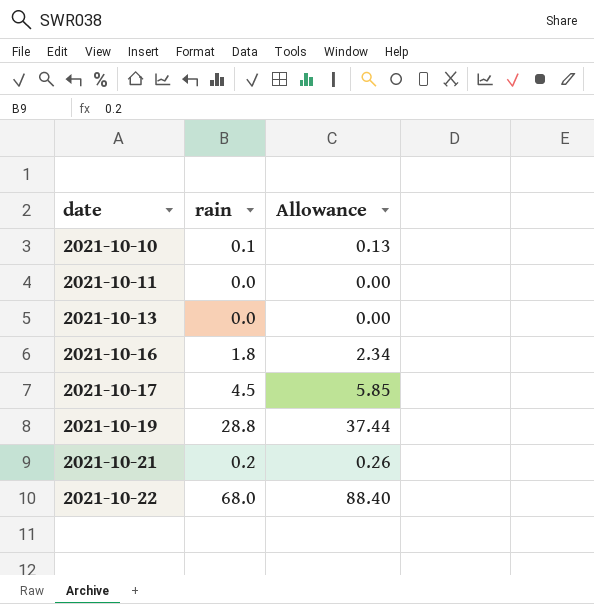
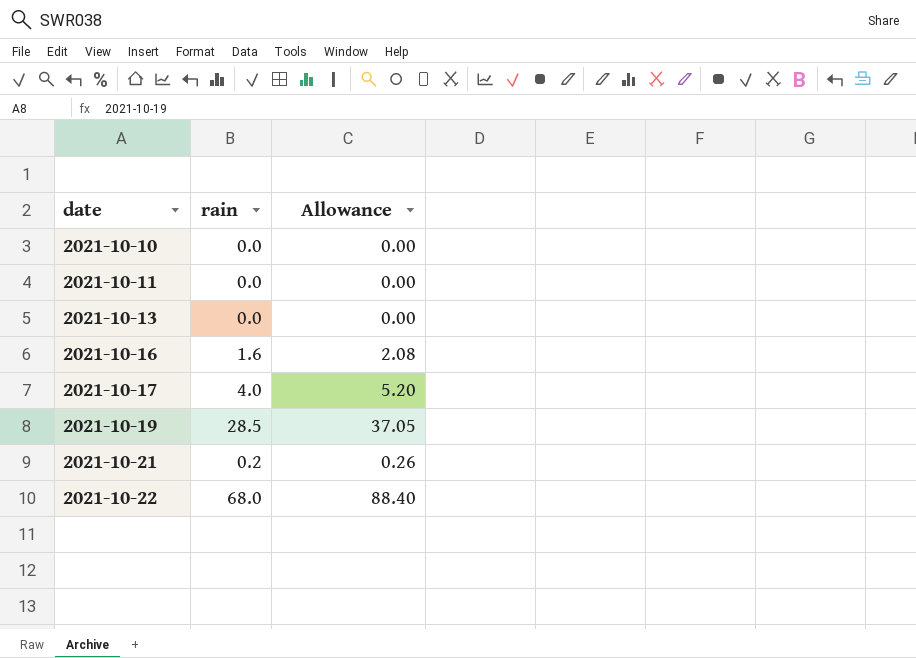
2021-10-10 | rain: 0.1 -> 0.0
2021-10-10 | Allowance: 0.13 -> 0.00
2021-10-16 | rain: 1.8 -> 1.6
2021-10-16 | Allowance: 2.34 -> 2.08
2021-10-17 | rain: 4.5 -> 4.0
2021-10-17 | Allowance: 5.85 -> 5.20
2021-10-19 | rain: 28.8 -> 28.5
2021-10-19 | Allowance: 37.44 -> 37.05

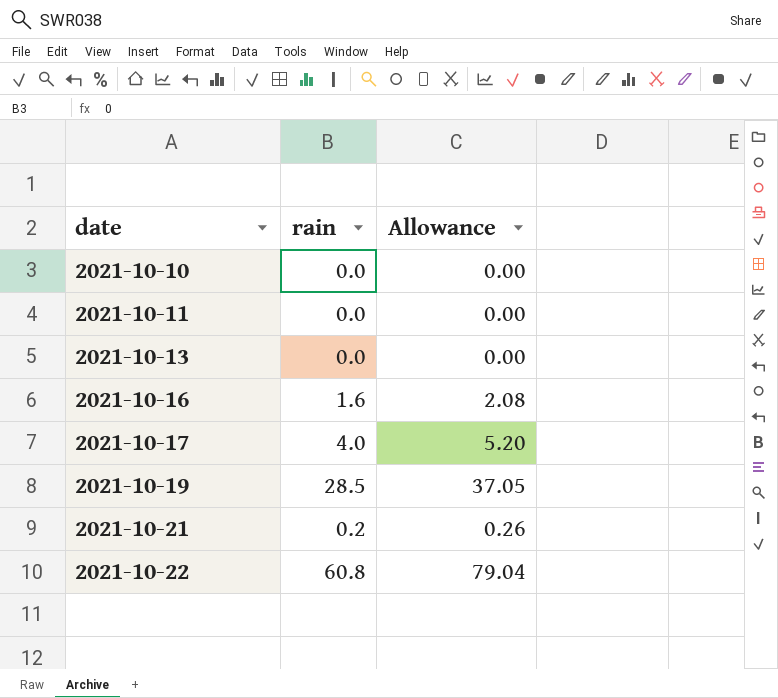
2021-10-22 | rain: 68.0 -> 60.8
2021-10-22 | Allowance: 88.40 -> 79.04

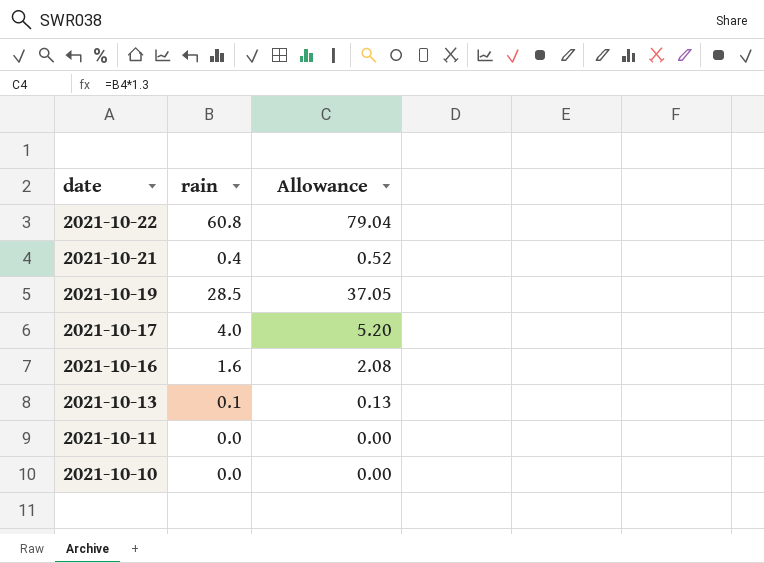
row order: date ascending -> date descending
2021-10-21 | rain: 0.2 -> 0.4
2021-10-21 | Allowance: 0.26 -> 0.52
2021-10-13 | rain: 0.0 -> 0.1
2021-10-13 | Allowance: 0.00 -> 0.13

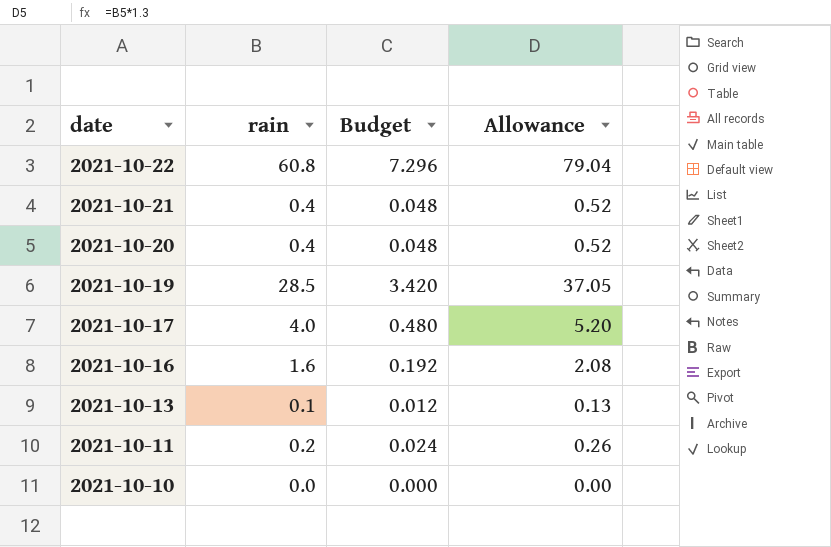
column Budget | formula: none -> [rain] * 0.12
row 2021-10-20: none -> 0.4 | 0.048 | 0.52
2021-10-11 | rain: 0.0 -> 0.2
2021-10-11 | Allowance: 0.00 -> 0.26

